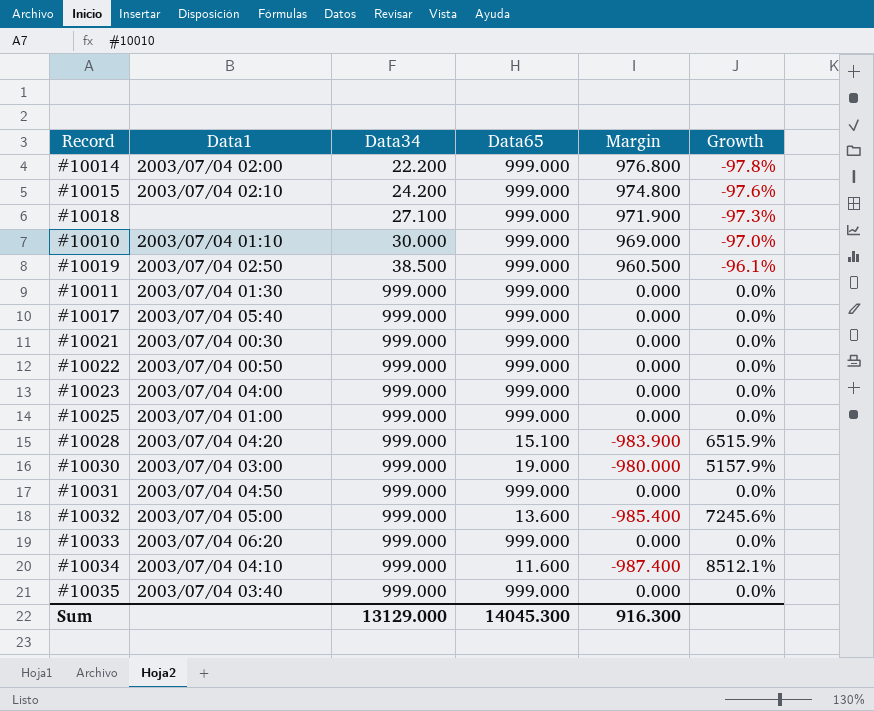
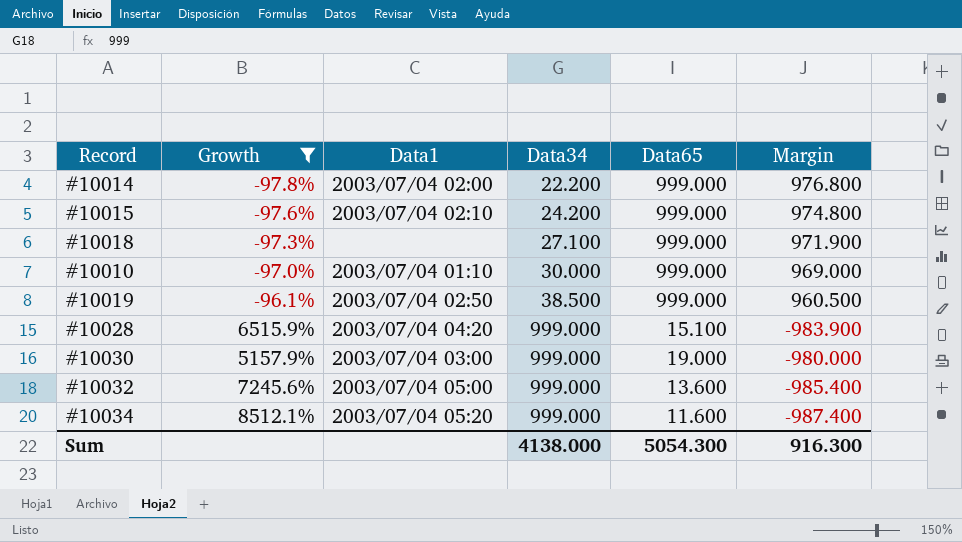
filter: none -> Growth != 0.0%
column Growth | position: 6 -> 2
#10034 | Data1: 2003/07/04 04:10 -> 2003/07/04 05:20
Sum | Data34: 13129.000 -> 4138.000
Sum | Data65: 14045.300 -> 5054.300

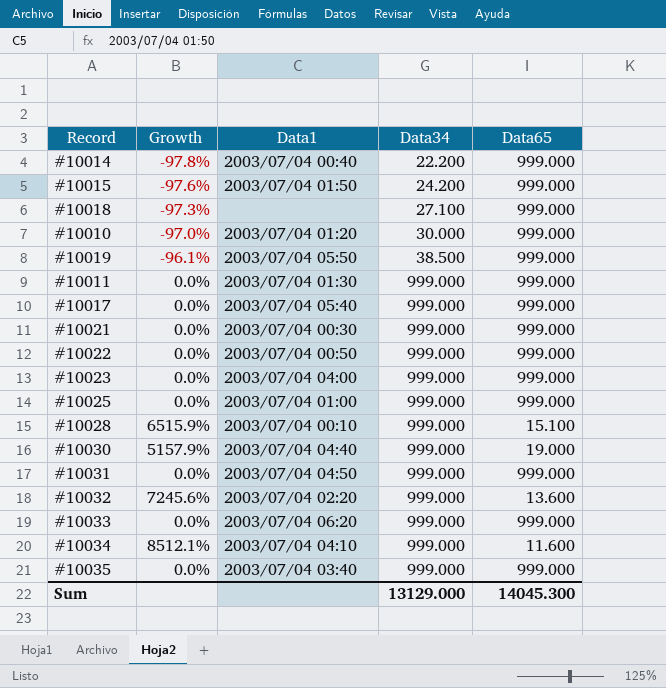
filter: Growth != 0.0% -> none
column Margin | formula: [Data65] - [Data34] -> none
#10014 | Data1: 2003/07/04 02:00 -> 2003/07/04 00:40
#10015 | Data1: 2003/07/04 02:10 -> 2003/07/04 01:50
#10010 | Data1: 2003/07/04 01:10 -> 2003/07/04 01:20
#10019 | Data1: 2003/07/04 02:50 -> 2003/07/04 05:50
#10028 | Data1: 2003/07/04 04:20 -> 2003/07/04 00:10
#10030 | Data1: 2003/07/04 03:00 -> 2003/07/04 04:40
#10032 | Data1: 2003/07/04 05:00 -> 2003/07/04 02:20
#10034 | Data1: 2003/07/04 05:20 -> 2003/07/04 04:10
Sum | Data34: 4138.000 -> 13129.000
Sum | Data65: 5054.300 -> 14045.300

